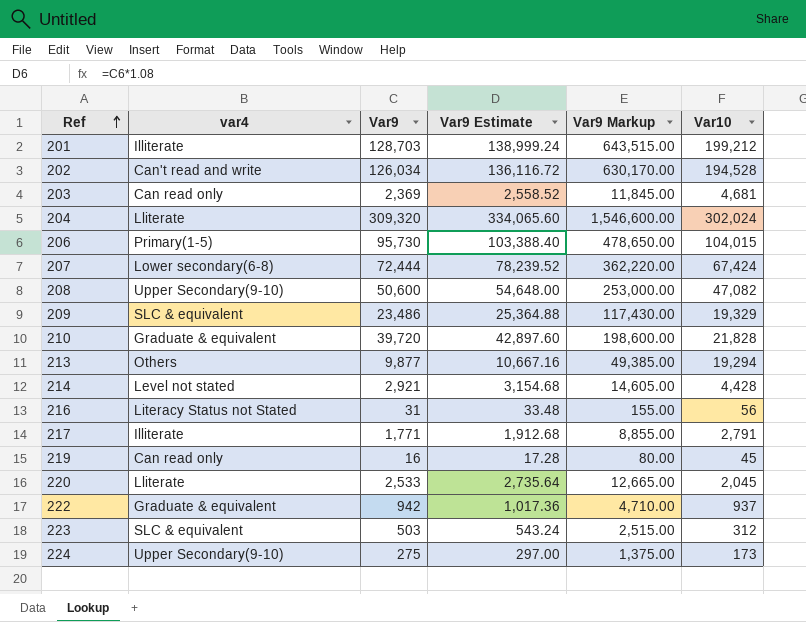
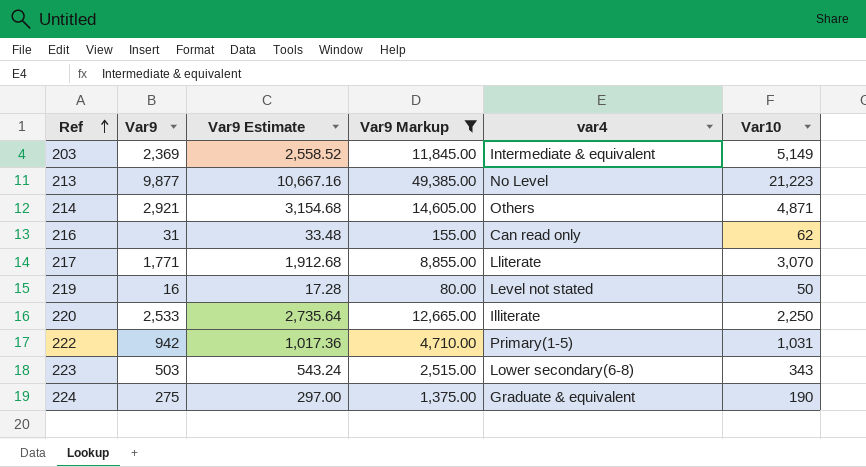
filter: none -> Var9 Markup <= 49,385.00
column var4 | position: 2 -> 5
203 | var4: Can read only -> Intermediate & equivalent
203 | Var10: 4,681 -> 5,149
213 | var4: Others -> No Level
213 | Var10: 19,294 -> 21,223
214 | var4: Level not stated -> Others
214 | Var10: 4,428 -> 4,871
216 | var4: Literacy Status not Stated -> Can read only
216 | Var10: 56 -> 62
217 | var4: Illiterate -> Lliterate
217 | Var10: 2,791 -> 3,070
219 | var4: Can read only -> Level not stated
219 | Var10: 45 -> 50
220 | var4: Lliterate -> Illiterate
220 | Var10: 2,045 -> 2,250
222 | var4: Graduate & equivalent -> Primary(1-5)
222 | Var10: 937 -> 1,031
223 | var4: SLC & equivalent -> Lower secondary(6-8)
223 | Var10: 312 -> 343
224 | var4: Upper Secondary(9-10) -> Graduate & equivalent
224 | Var10: 173 -> 190

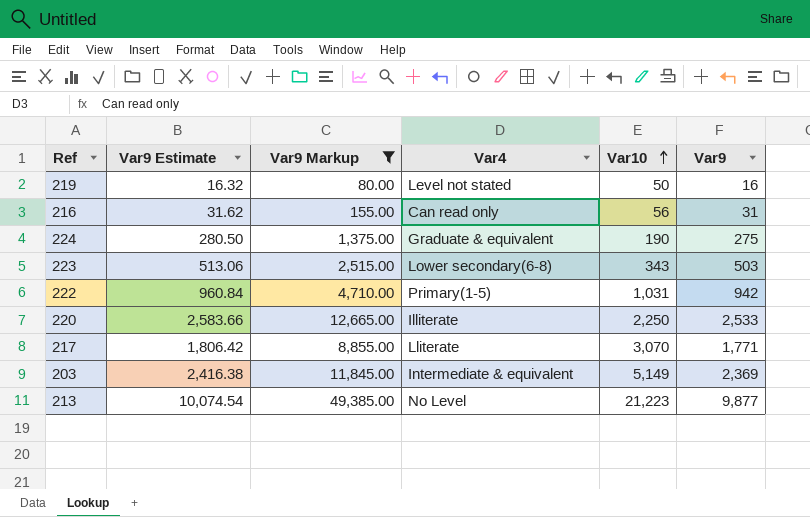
row order: Ref ascending -> Var10 ascending
column Var9 Estimate | formula: [Var9] * 1.08 -> [Var9] * 1.02
column name: var4 -> Var4
column Var9 | position: 2 -> 6
row 214: 2,921 | 3,154.68 | 14,605.00 | Others | 4,871 -> none
216 | Var10: 62 -> 56

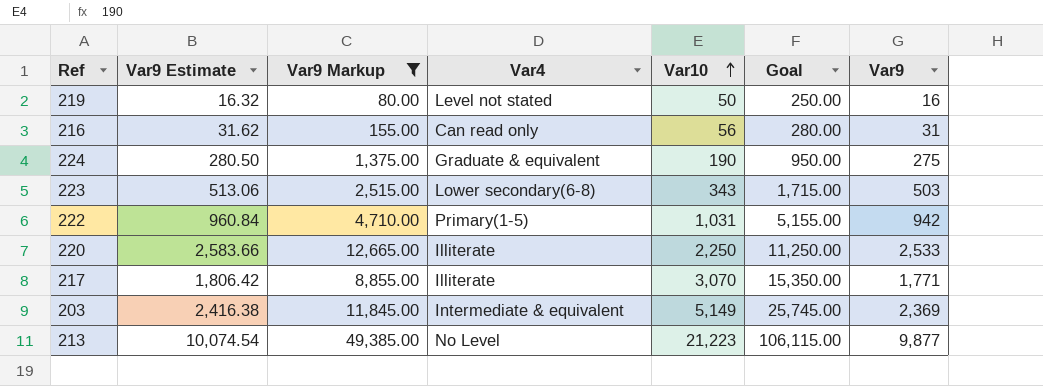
column Goal | formula: none -> [Var10] * 5
217 | Var4: Lliterate -> Illiterate

